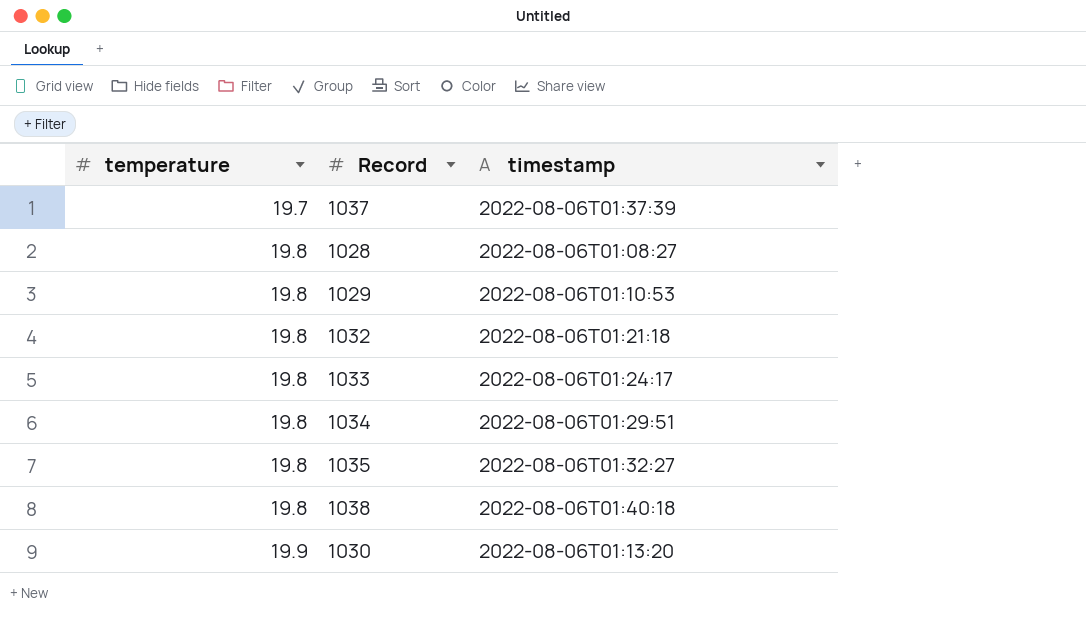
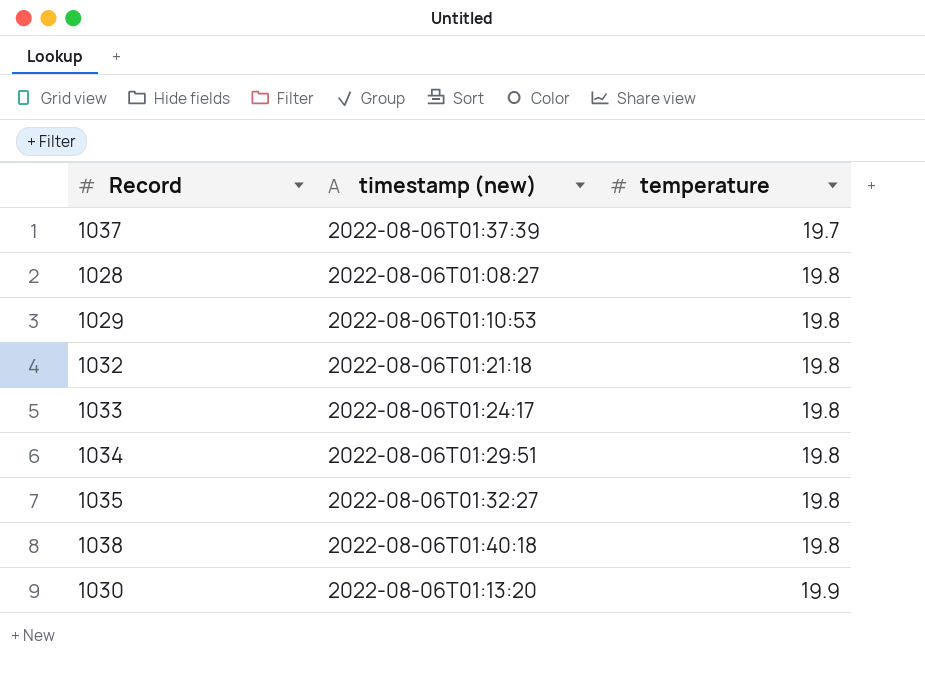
column name: timestamp -> timestamp (new)
column temperature | position: 1 -> 3

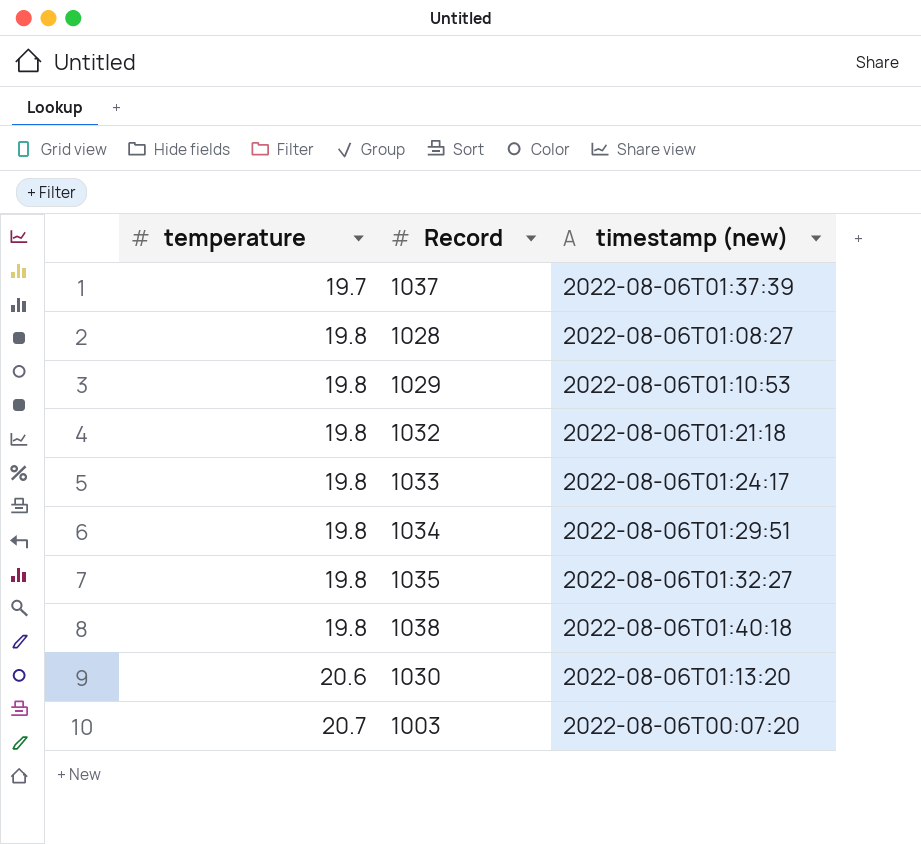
column temperature | position: 3 -> 1
1030 | temperature: 19.9 -> 20.6
row 1003: none -> 20.7 | 2022-08-06T00:07:20

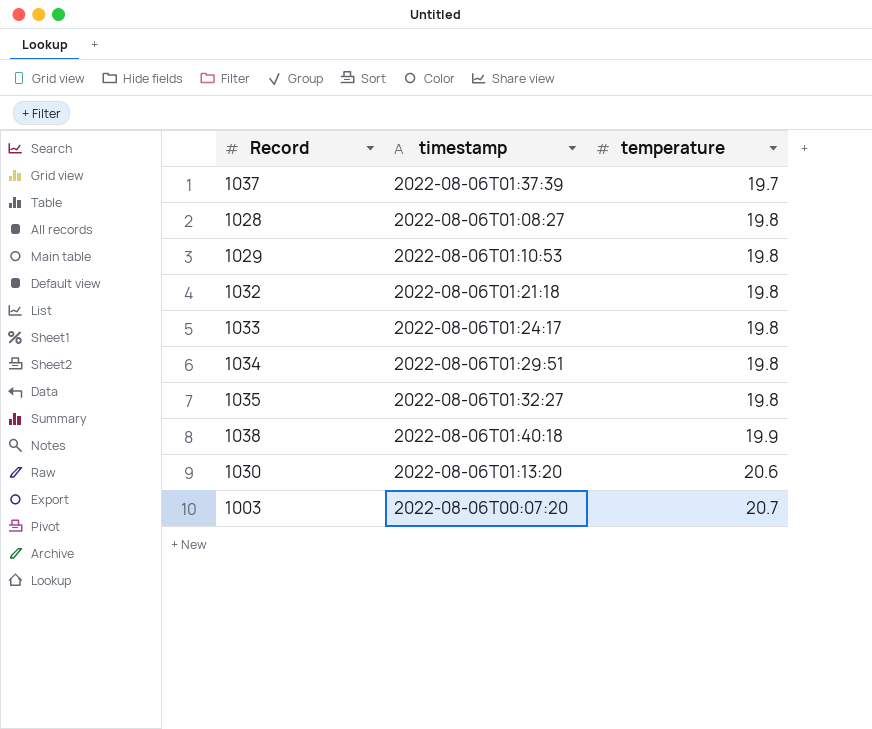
column name: timestamp (new) -> timestamp
column temperature | position: 1 -> 3
1038 | temperature: 19.8 -> 19.9

